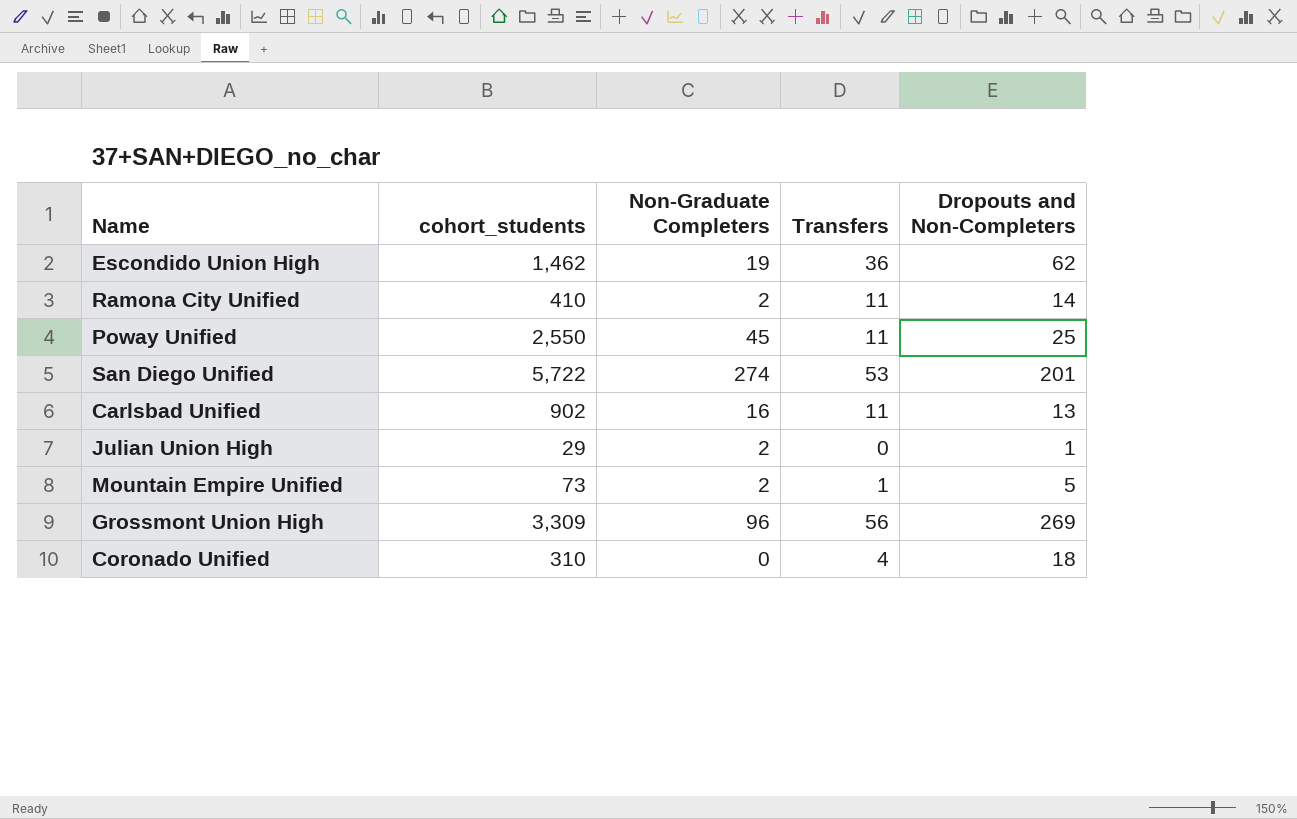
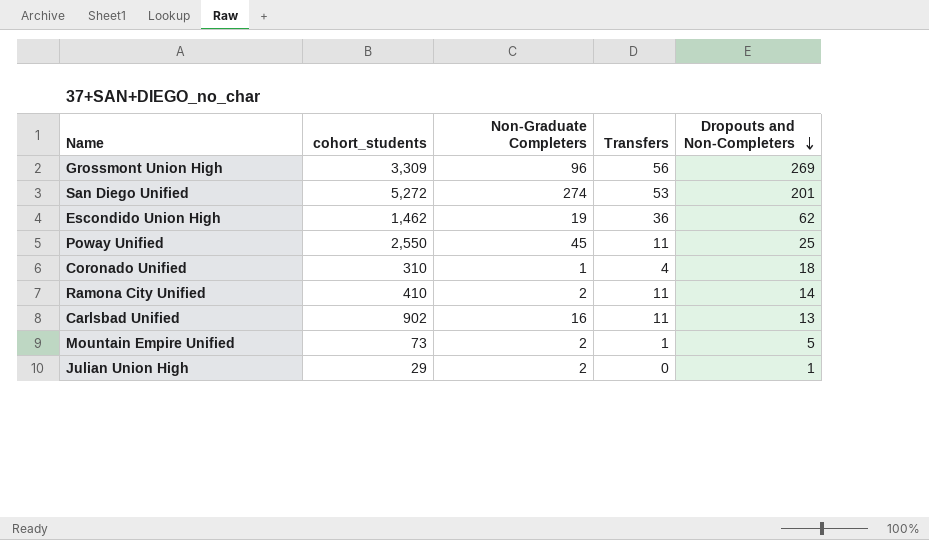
row order: none -> Dropouts and Non-Completers descending
San Diego Unified | cohort_students: 5,722 -> 5,272
Coronado Unified | Non-Graduate Completers: 0 -> 1

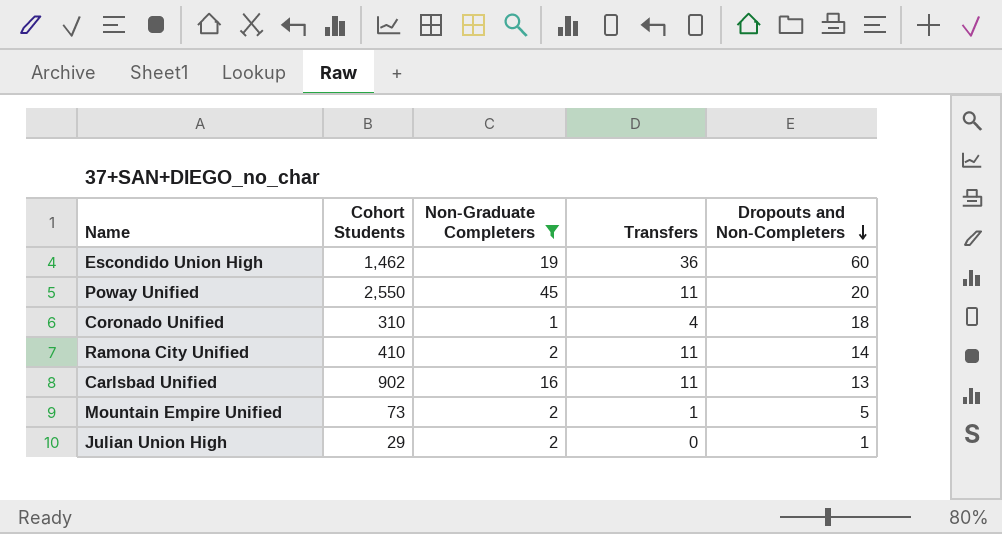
filter: none -> Non-Graduate Completers <= 45
column name: cohort_students -> Cohort Students
Escondido Union High | Dropouts and Non-Completers: 62 -> 60
Poway Unified | Dropouts and Non-Completers: 25 -> 20

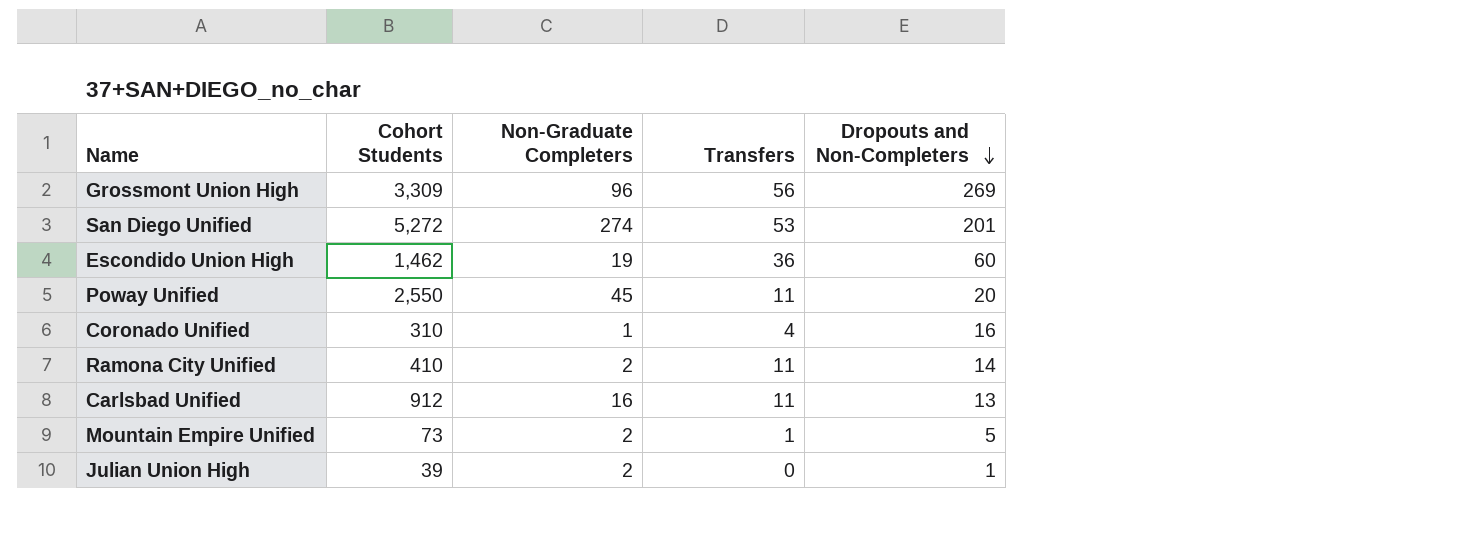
filter: Non-Graduate Completers <= 45 -> none
Coronado Unified | Dropouts and Non-Completers: 18 -> 16
Carlsbad Unified | Cohort Students: 902 -> 912
Julian Union High | Cohort Students: 29 -> 39

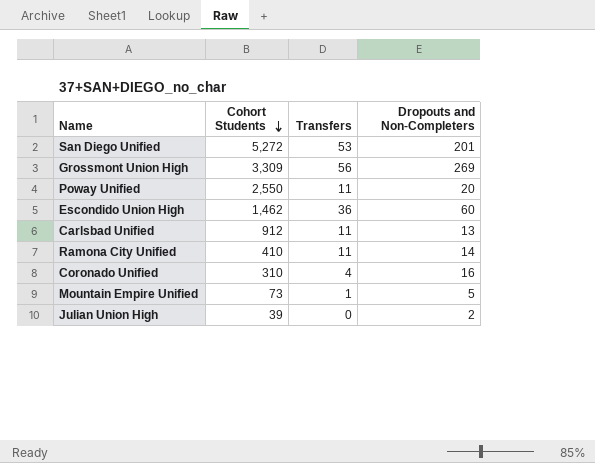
row order: Dropouts and Non-Completers descending -> Cohort Students descending
column Non-Graduate Completers | position: 3 -> none
Julian Union High | Dropouts and Non-Completers: 1 -> 2

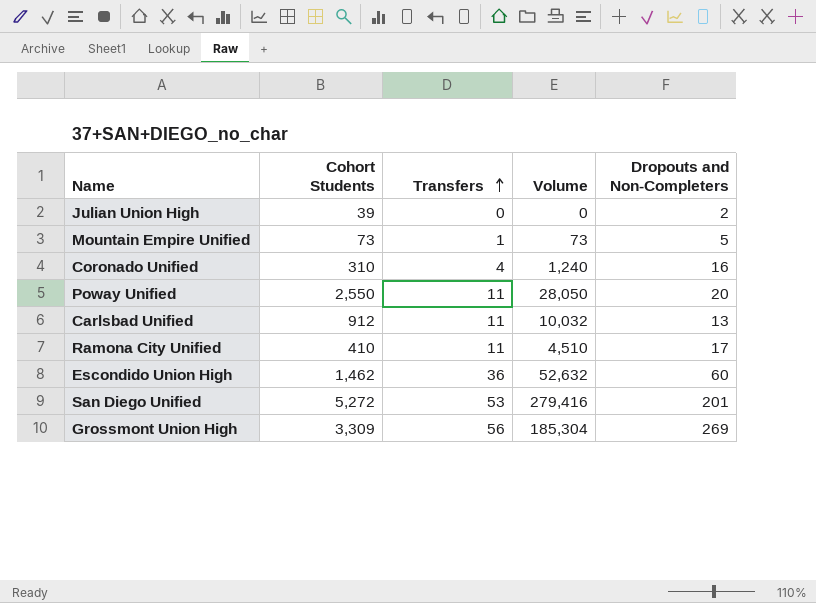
row order: Cohort Students descending -> Transfers ascending
column Volume | formula: none -> [Cohort Students] * [Transfers]
Ramona City Unified | Dropouts and Non-Completers: 14 -> 17

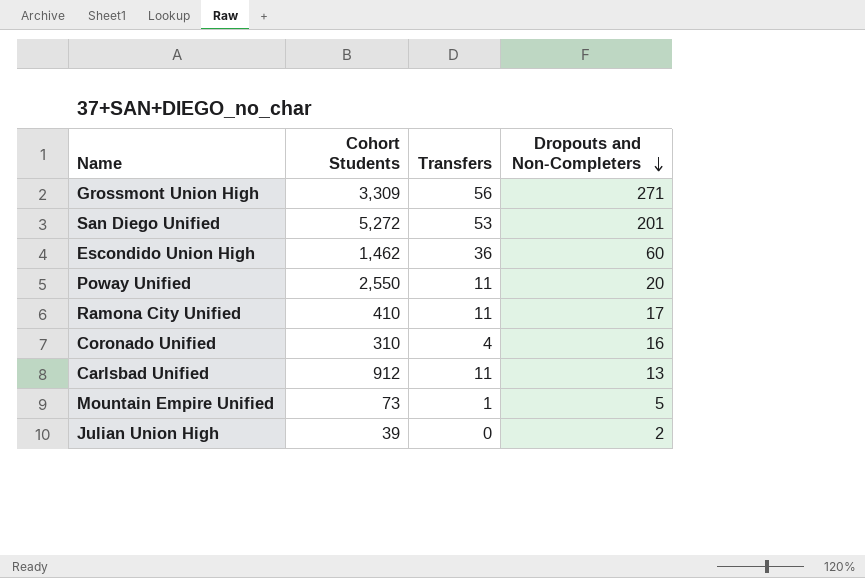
row order: Transfers ascending -> Dropouts and Non-Completers descending
column Volume | formula: [Cohort Students] * [Transfers] -> none
Grossmont Union High | Dropouts and Non-Completers: 269 -> 271

